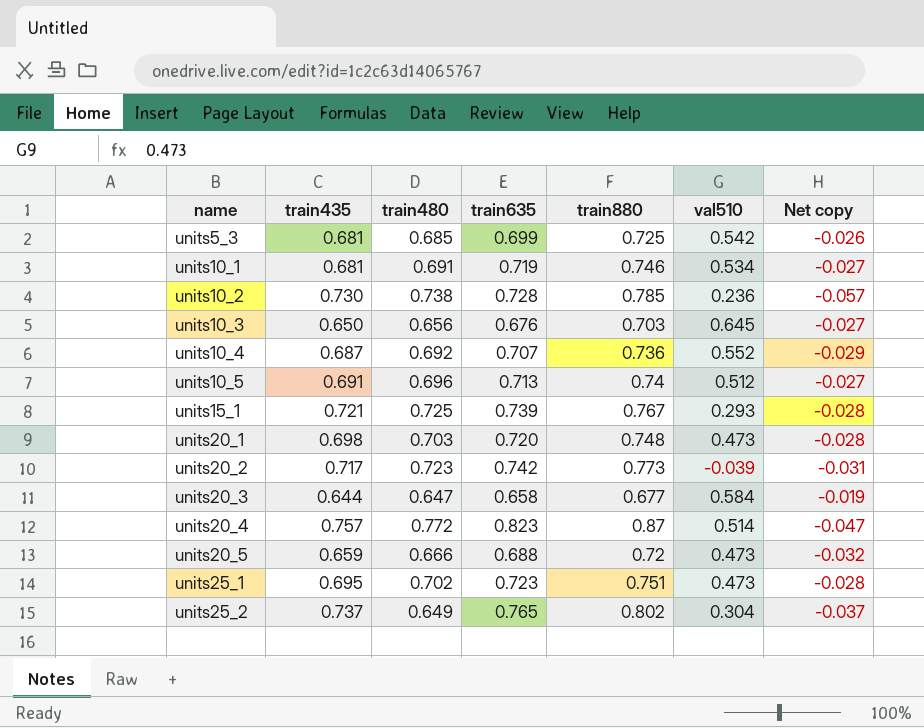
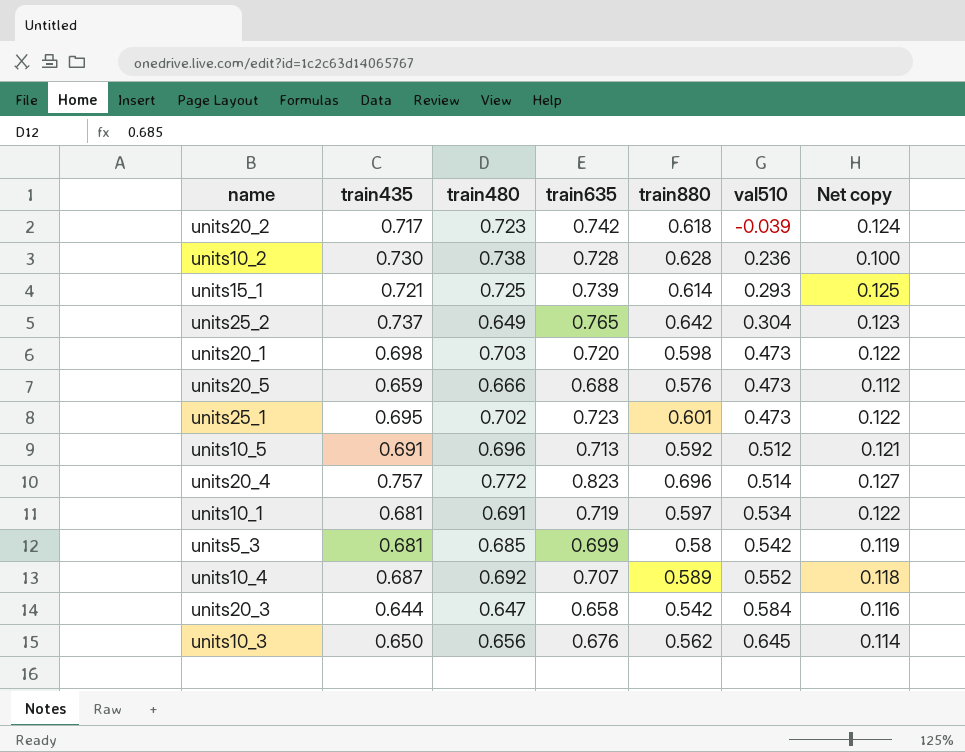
row order: name ascending -> val510 ascending
units20_2 | train880: 0.773 -> 0.618
units20_2 | Net copy: -0.031 -> 0.124
units10_2 | train880: 0.785 -> 0.628
units10_2 | Net copy: -0.057 -> 0.100
units15_1 | train880: 0.767 -> 0.614
units15_1 | Net copy: -0.028 -> 0.125
units25_2 | train880: 0.802 -> 0.642
units25_2 | Net copy: -0.037 -> 0.123
units20_1 | train880: 0.748 -> 0.598
units20_1 | Net copy: -0.028 -> 0.122
units20_5 | train880: 0.72 -> 0.576
units20_5 | Net copy: -0.032 -> 0.112
units25_1 | train880: 0.751 -> 0.601
units25_1 | Net copy: -0.028 -> 0.122
units10_5 | train880: 0.74 -> 0.592
units10_5 | Net copy: -0.027 -> 0.121
units20_4 | train880: 0.87 -> 0.696
units20_4 | Net copy: -0.047 -> 0.127
units10_1 | train880: 0.746 -> 0.597
units10_1 | Net copy: -0.027 -> 0.122
units5_3 | train880: 0.725 -> 0.58
units5_3 | Net copy: -0.026 -> 0.119
units10_4 | train880: 0.736 -> 0.589
units10_4 | Net copy: -0.029 -> 0.118
units20_3 | train880: 0.677 -> 0.542
units20_3 | Net copy: -0.019 -> 0.116
units10_3 | train880: 0.703 -> 0.562
units10_3 | Net copy: -0.027 -> 0.114

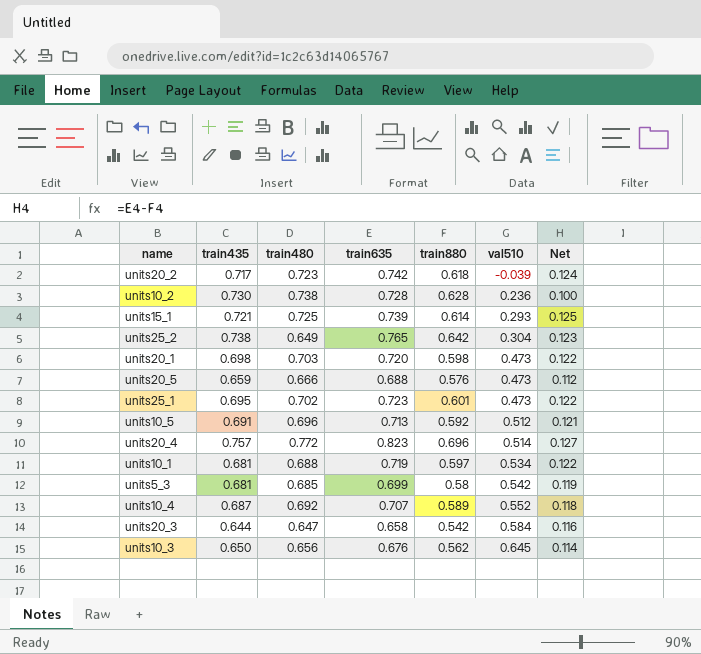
column name: Net copy -> Net
units25_2 | train435: 0.737 -> 0.738
units10_1 | train480: 0.691 -> 0.688

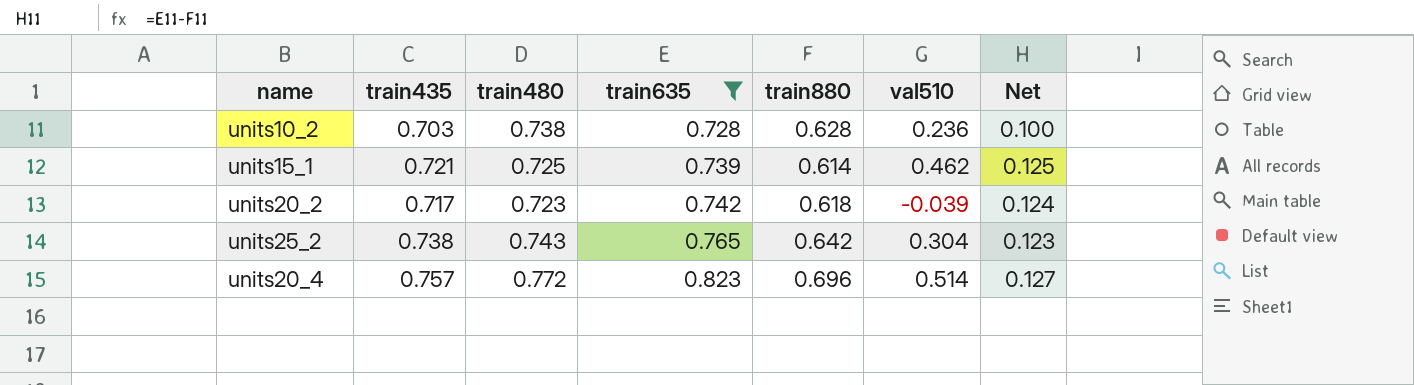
filter: none -> train635 >= 0.728
row order: val510 ascending -> train635 ascending
units10_2 | train435: 0.730 -> 0.703
units15_1 | val510: 0.293 -> 0.462
units25_2 | train480: 0.649 -> 0.743

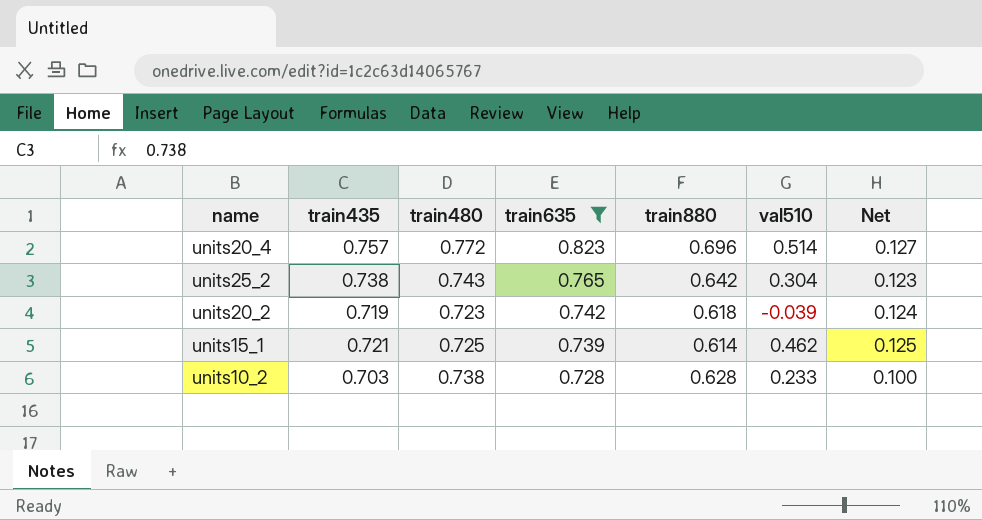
row order: train635 ascending -> train635 descending
units20_2 | train435: 0.717 -> 0.719
units10_2 | val510: 0.236 -> 0.233

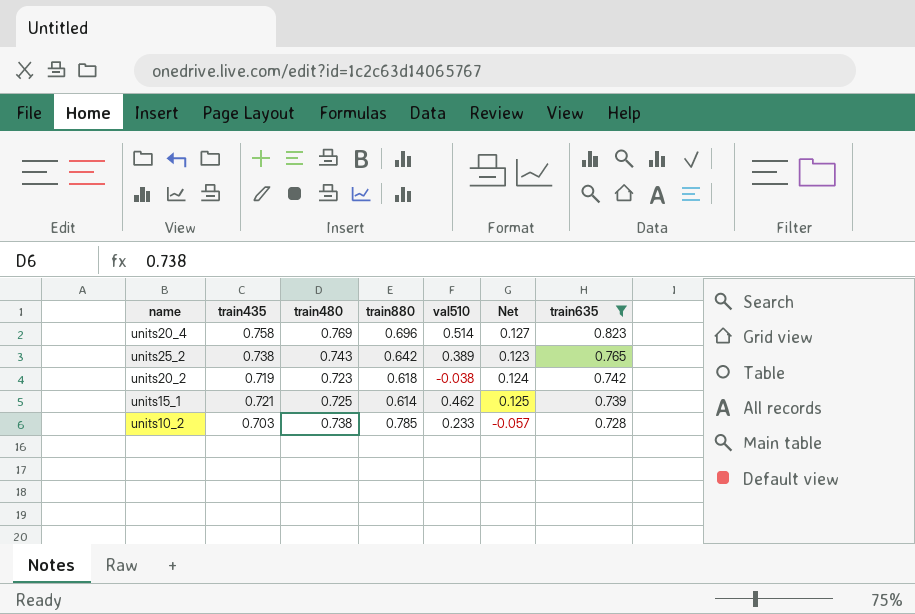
column train635 | position: 4 -> 7
units20_4 | train435: 0.757 -> 0.758
units20_4 | train480: 0.772 -> 0.769
units25_2 | val510: 0.304 -> 0.389
units20_2 | val510: -0.039 -> -0.038
units10_2 | train880: 0.628 -> 0.785
units10_2 | Net: 0.100 -> -0.057

